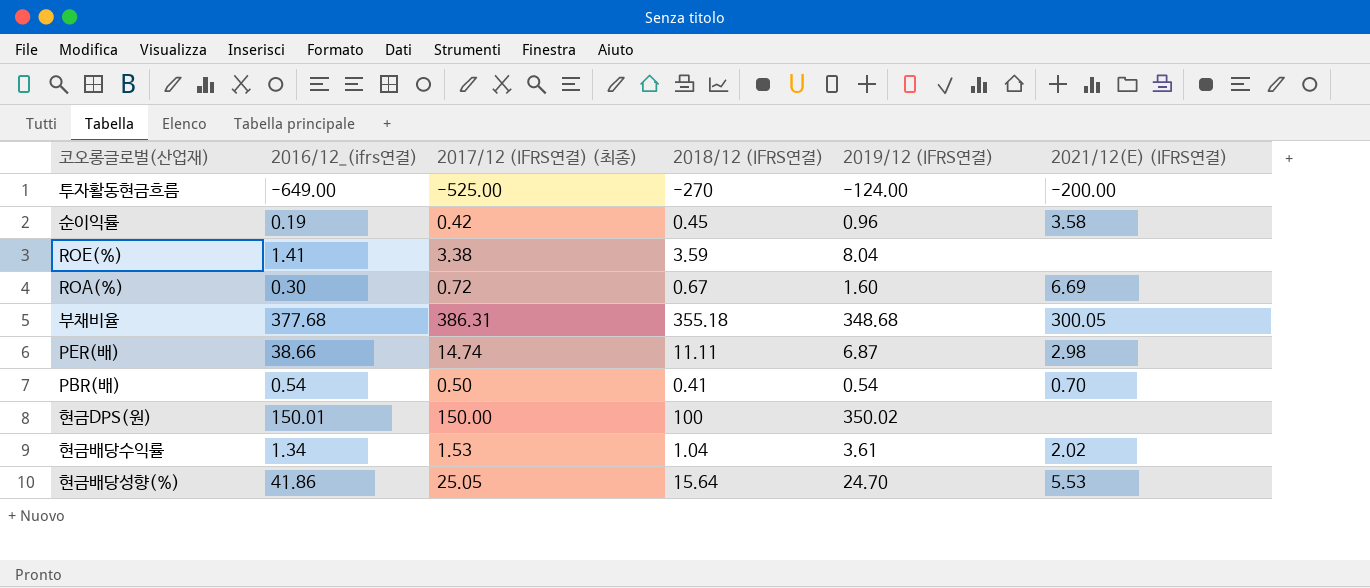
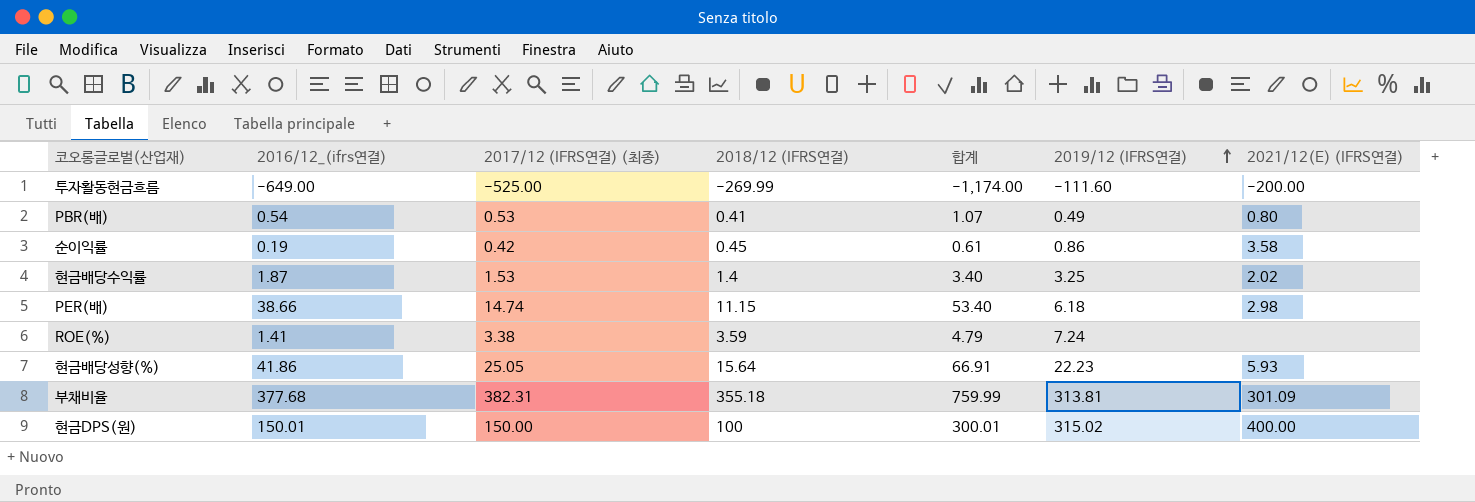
row order: none -> 2019/12 (IFRS연결) ascending
column 합계 | formula: none -> [2016/12_(ifrs연결)] + [2017/12 (IFRS연결) (최종)]
row ROA(%): 0.30 | 0.72 | 0.67 | 1.60 | 6.69 -> none
투자활동현금흐름 | 2018/12 (IFRS연결): -270 -> -269.99
투자활동현금흐름 | 2019/12 (IFRS연결): -124.00 -> -111.60
PBR(배) | 2017/12 (IFRS연결) (최종): 0.50 -> 0.53
PBR(배) | 2019/12 (IFRS연결): 0.54 -> 0.49
PBR(배) | 2021/12(E) (IFRS연결): 0.70 -> 0.80
순이익률 | 2019/12 (IFRS연결): 0.96 -> 0.86
현금배당수익률 | 2016/12_(ifrs연결): 1.34 -> 1.87
현금배당수익률 | 2018/12 (IFRS연결): 1.04 -> 1.4
현금배당수익률 | 2019/12 (IFRS연결): 3.61 -> 3.25
PER(배) | 2018/12 (IFRS연결): 11.11 -> 11.15
PER(배) | 2019/12 (IFRS연결): 6.87 -> 6.18
ROE(%) | 2019/12 (IFRS연결): 8.04 -> 7.24
현금배당성향(%) | 2019/12 (IFRS연결): 24.70 -> 22.23
현금배당성향(%) | 2021/12(E) (IFRS연결): 5.53 -> 5.93
부채비율 | 2017/12 (IFRS연결) (최종): 386.31 -> 382.31
부채비율 | 2019/12 (IFRS연결): 348.68 -> 313.81
부채비율 | 2021/12(E) (IFRS연결): 300.05 -> 301.09
현금DPS(원) | 2019/12 (IFRS연결): 350.02 -> 315.02
현금DPS(원) | 2021/12(E) (IFRS연결): none -> 400.00

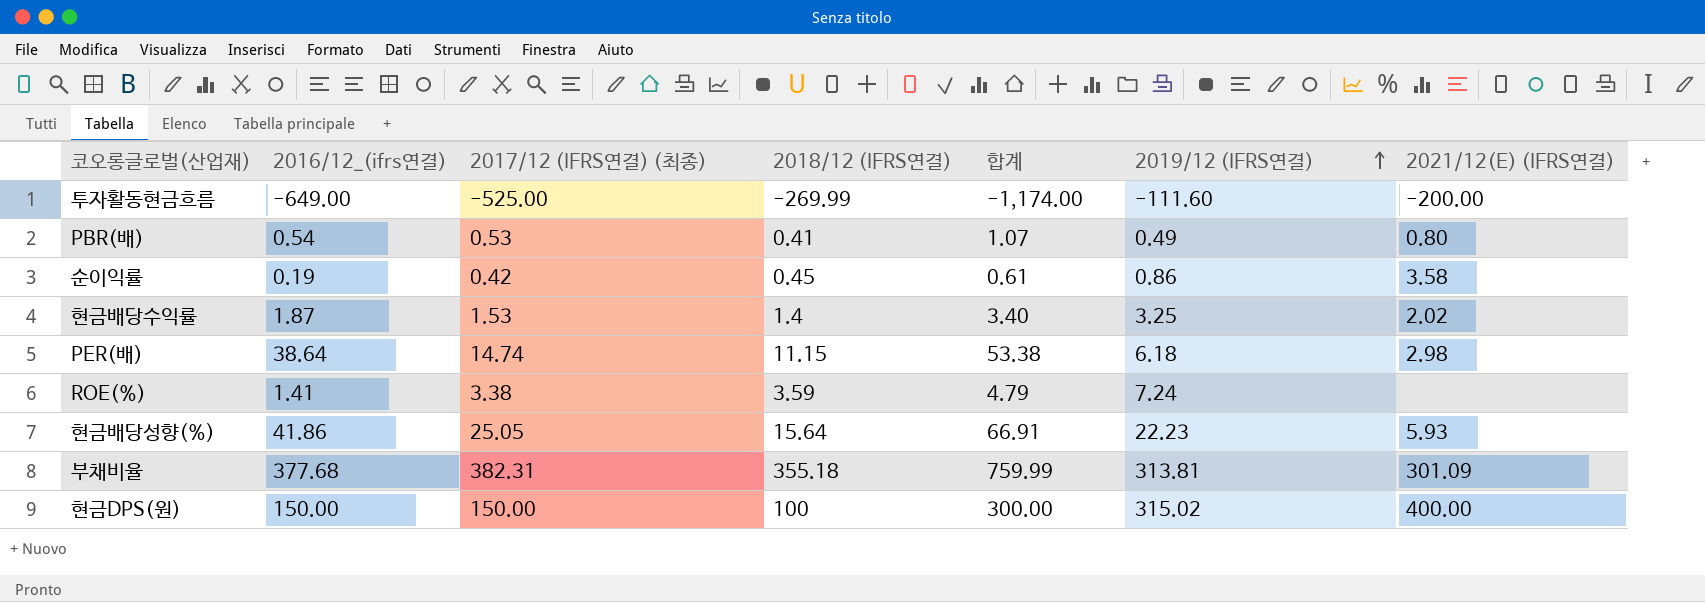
PER(배) | 2016/12_(ifrs연결): 38.66 -> 38.64
PER(배) | 합계: 53.40 -> 53.38
현금DPS(원) | 2016/12_(ifrs연결): 150.01 -> 150.00
현금DPS(원) | 합계: 300.01 -> 300.00

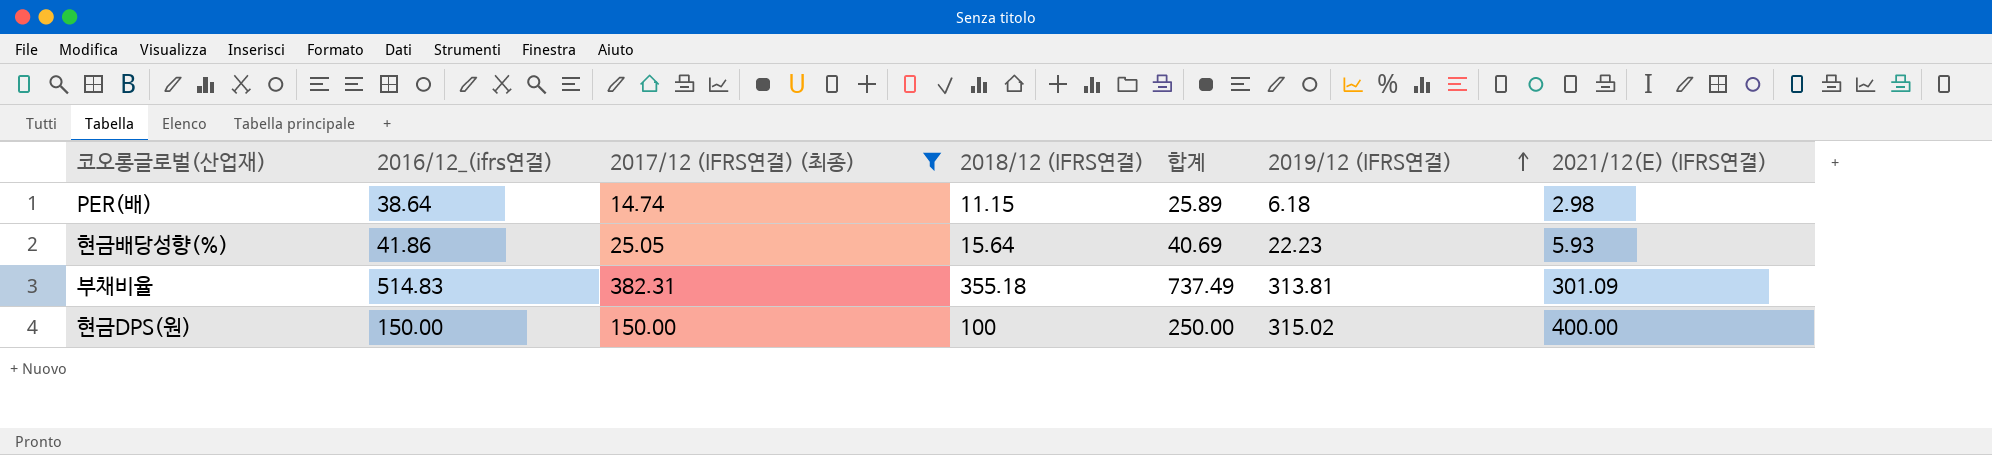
filter: none -> 2017/12 (IFRS연결) (최종) >= 14.74
column 합계 | formula: [2016/12_(ifrs연결)] + [2017/12 (IFRS연결) (최종)] -> [2017/12 (IFRS연결) (최종)] + [2018/12 (IFRS연결)]
부채비율 | 2016/12_(ifrs연결): 377.68 -> 514.83

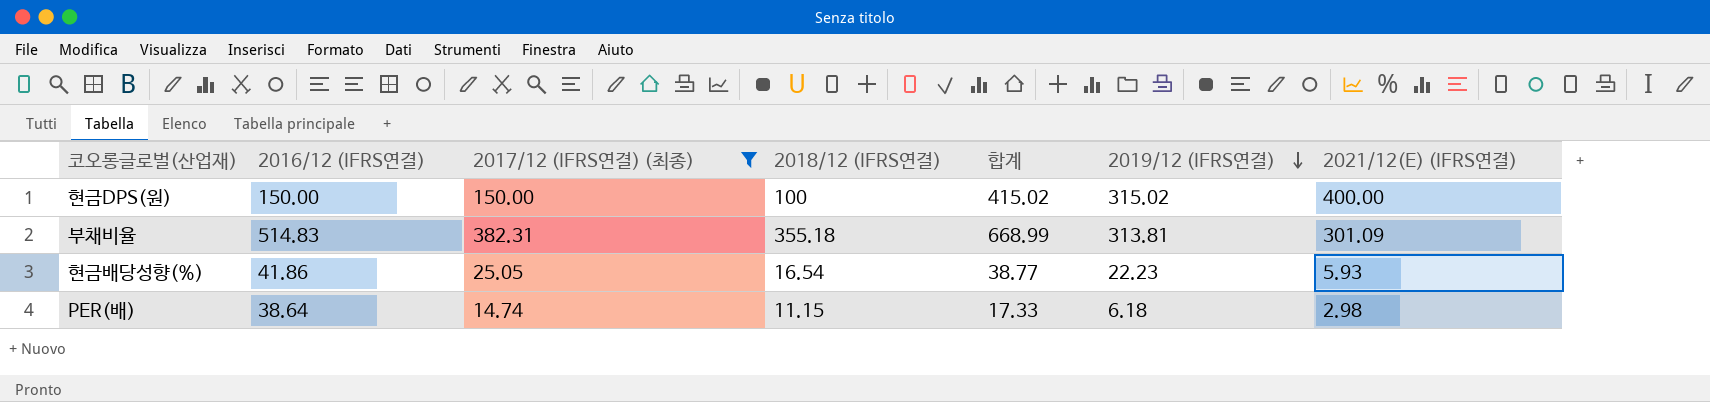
row order: 2019/12 (IFRS연결) ascending -> 2019/12 (IFRS연결) descending
column name: 2016/12_(ifrs연결) -> 2016/12 (IFRS연결)
column 합계 | formula: [2017/12 (IFRS연결) (최종)] + [2018/12 (IFRS연결)] -> [2018/12 (IFRS연결)] + [2019/12 (IFRS연결)]
현금배당성향(%) | 2018/12 (IFRS연결): 15.64 -> 16.54

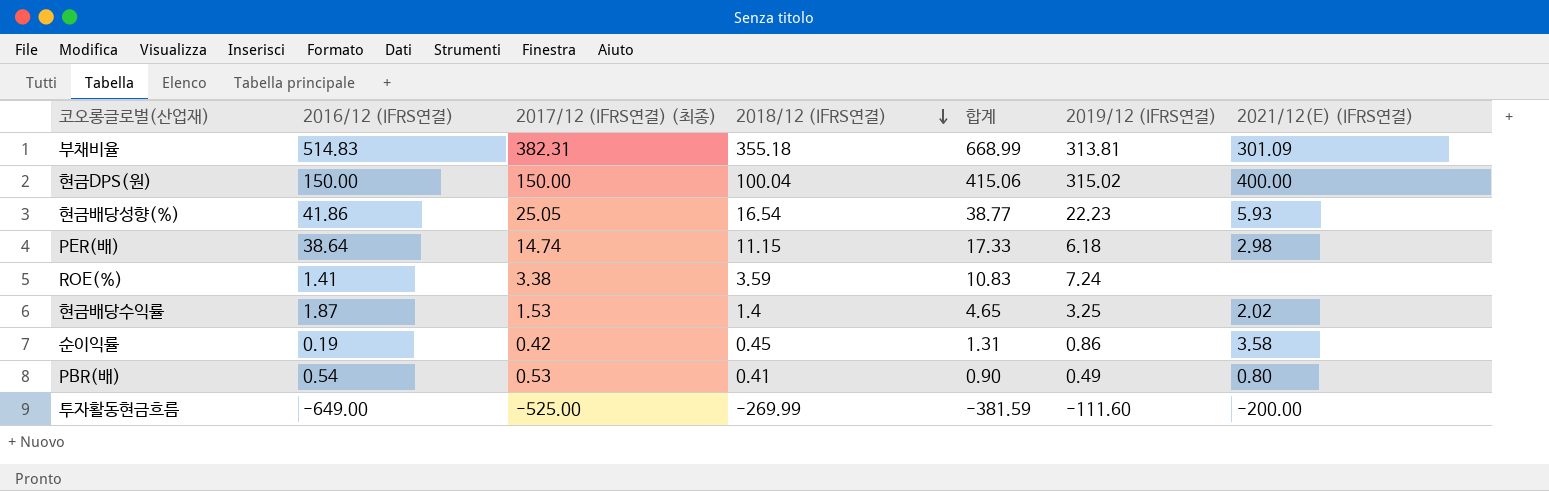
filter: 2017/12 (IFRS연결) (최종) >= 14.74 -> none
row order: 2019/12 (IFRS연결) descending -> 2018/12 (IFRS연결) descending
현금DPS(원) | 2018/12 (IFRS연결): 100 -> 100.04
현금DPS(원) | 합계: 415.02 -> 415.06

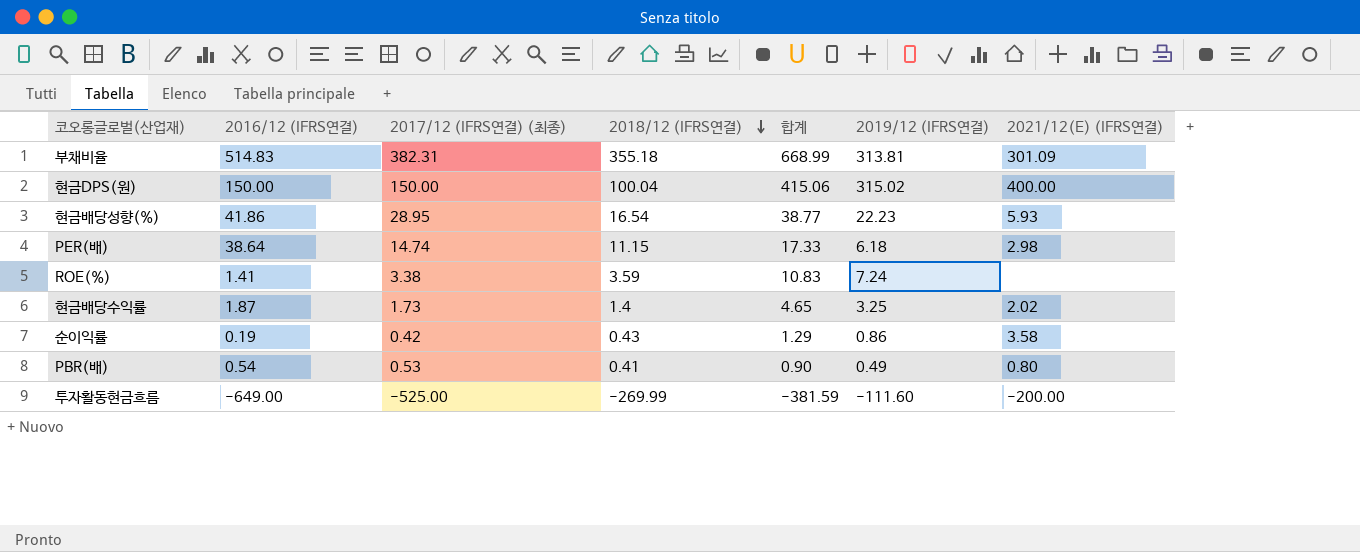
현금배당성향(%) | 2017/12 (IFRS연결) (최종): 25.05 -> 28.95
현금배당수익률 | 2017/12 (IFRS연결) (최종): 1.53 -> 1.73
순이익률 | 2018/12 (IFRS연결): 0.45 -> 0.43
순이익률 | 합계: 1.31 -> 1.29

